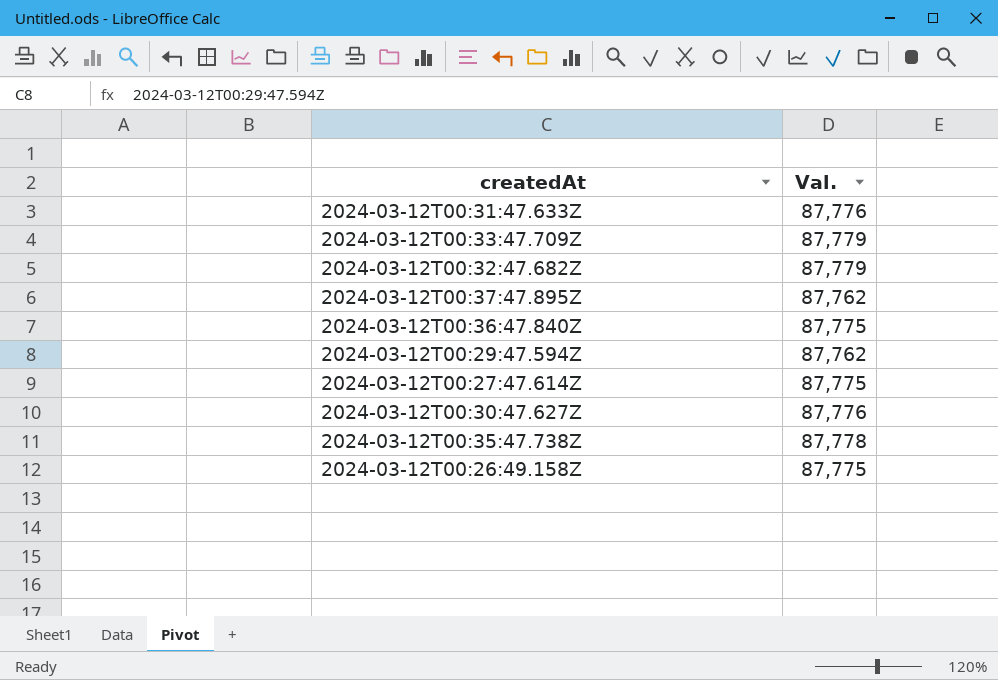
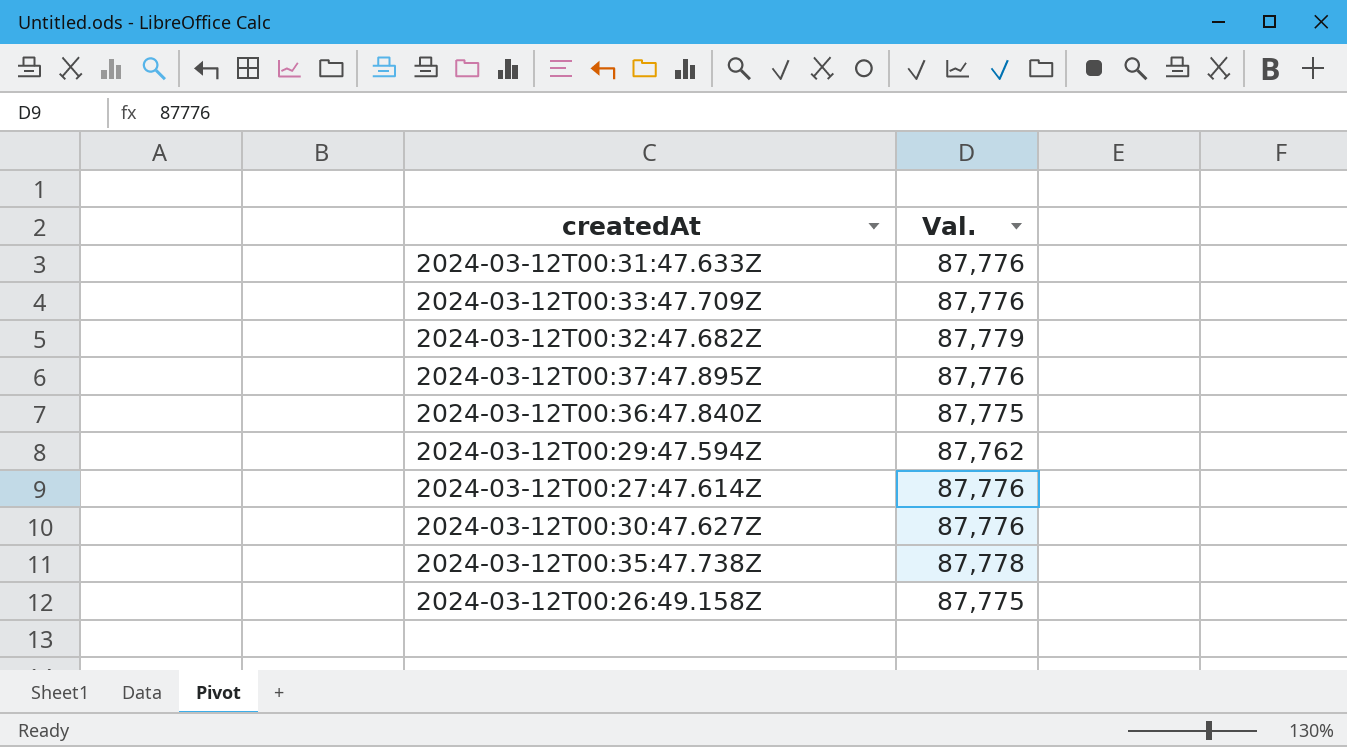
2024-03-12T00:33:47.709Z | Val.: 87,779 -> 87,776
2024-03-12T00:37:47.895Z | Val.: 87,762 -> 87,776
2024-03-12T00:27:47.614Z | Val.: 87,775 -> 87,776

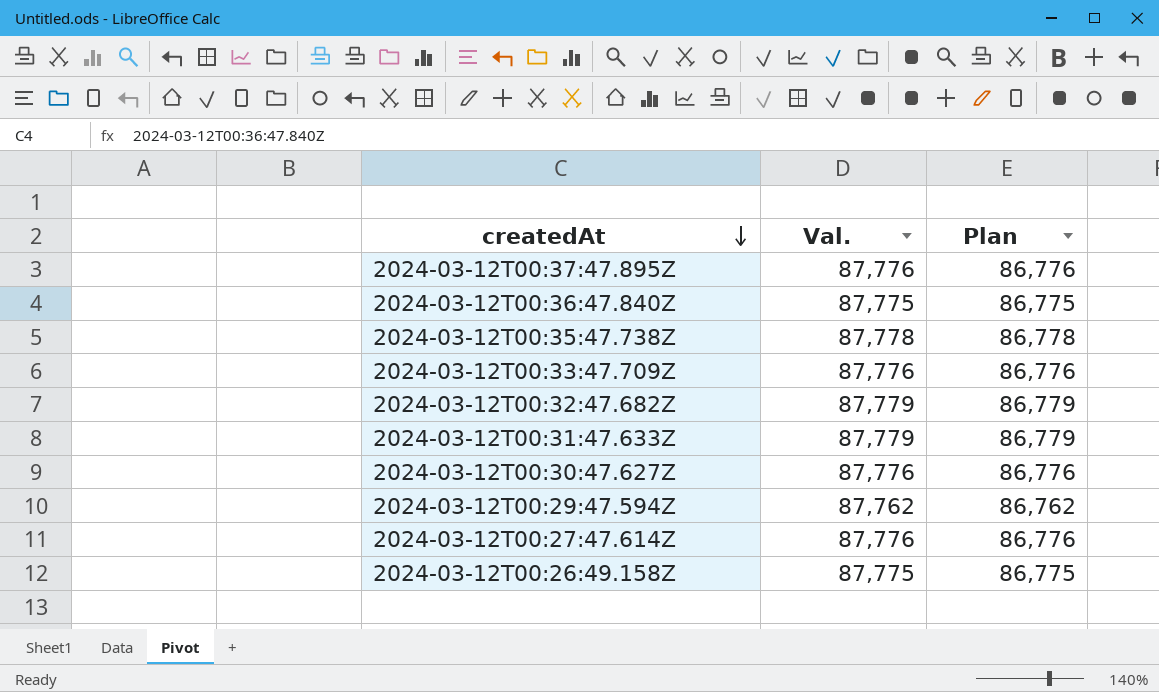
row order: none -> createdAt descending
column Plan | formula: none -> [Val.] - 1000
2024-03-12T00:31:47.633Z | Val.: 87,776 -> 87,779

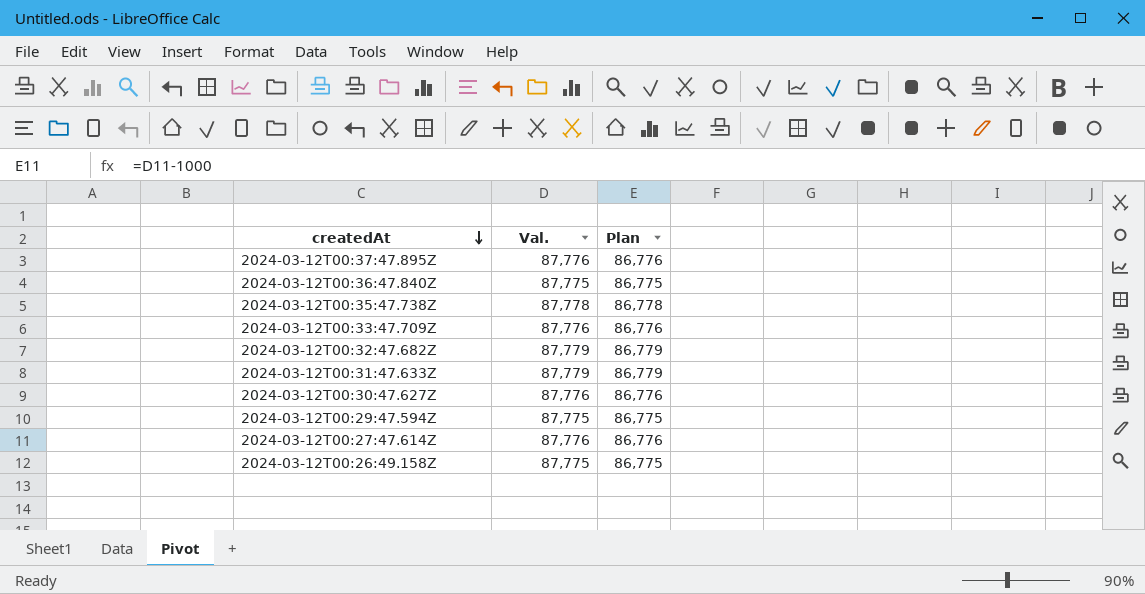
2024-03-12T00:29:47.594Z | Val.: 87,762 -> 87,775
2024-03-12T00:29:47.594Z | Plan: 86,762 -> 86,775

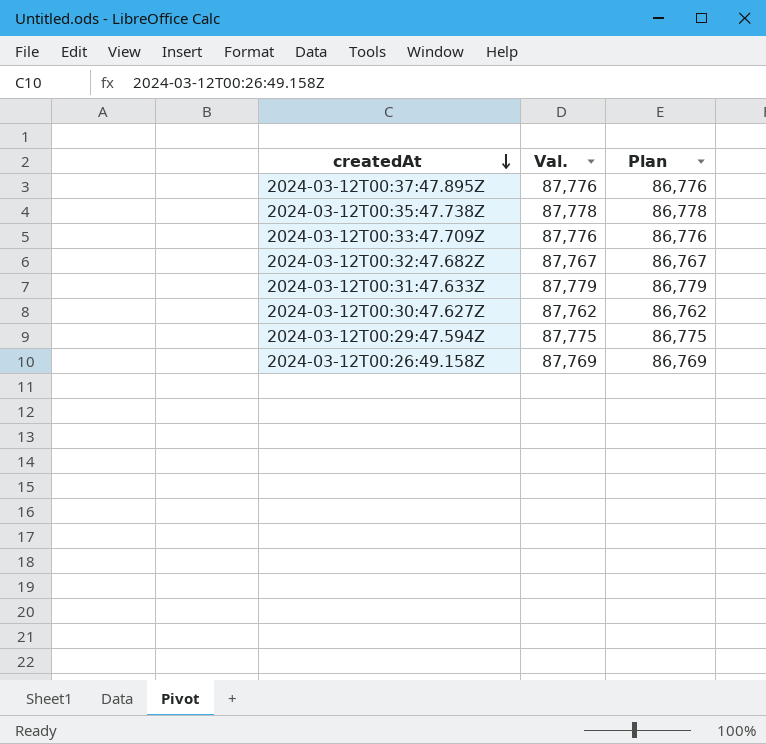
row 2024-03-12T00:36:47.840Z: 87,775 | 86,775 -> none
row 2024-03-12T00:27:47.614Z: 87,776 | 86,776 -> none
2024-03-12T00:32:47.682Z | Val.: 87,779 -> 87,767
2024-03-12T00:32:47.682Z | Plan: 86,779 -> 86,767
2024-03-12T00:30:47.627Z | Val.: 87,776 -> 87,762
2024-03-12T00:30:47.627Z | Plan: 86,776 -> 86,762
2024-03-12T00:26:49.158Z | Val.: 87,775 -> 87,769
2024-03-12T00:26:49.158Z | Plan: 86,775 -> 86,769

